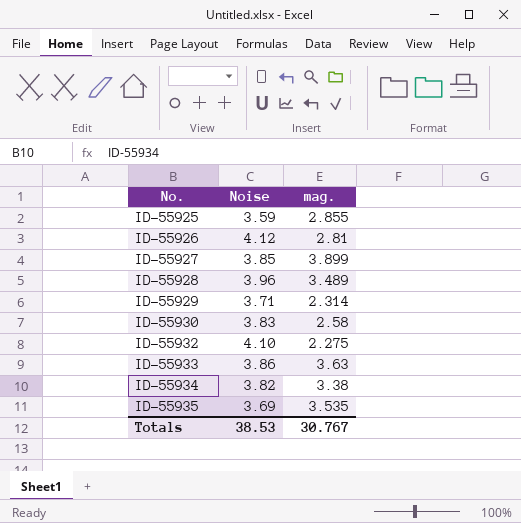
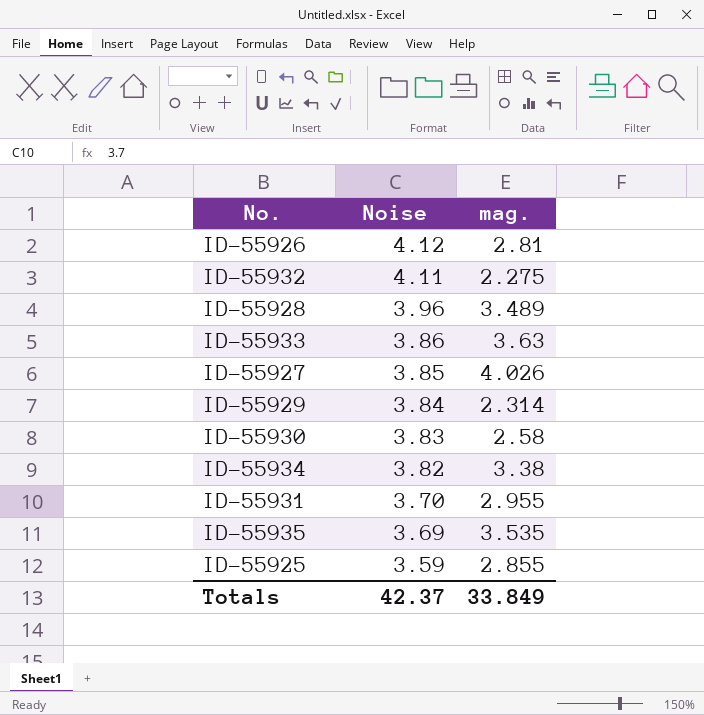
row order: No. ascending -> Noise descending
ID-55932 | Noise: 4.10 -> 4.11
ID-55927 | mag.: 3.899 -> 4.026
ID-55929 | Noise: 3.71 -> 3.84
row ID-55931: none -> 3.70 | 2.955
Totals | Noise: 38.53 -> 42.37
Totals | mag.: 30.767 -> 33.849

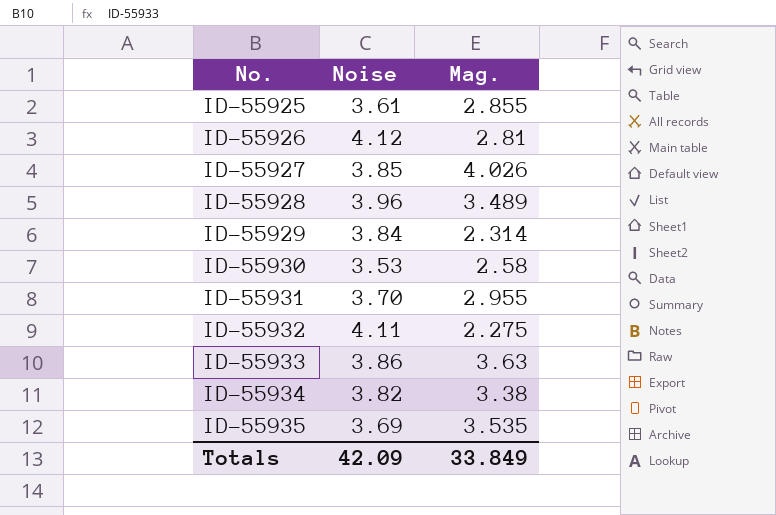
row order: Noise descending -> No. ascending
column name: mag. -> Mag.
ID-55925 | Noise: 3.59 -> 3.61
ID-55930 | Noise: 3.83 -> 3.53
Totals | Noise: 42.37 -> 42.09

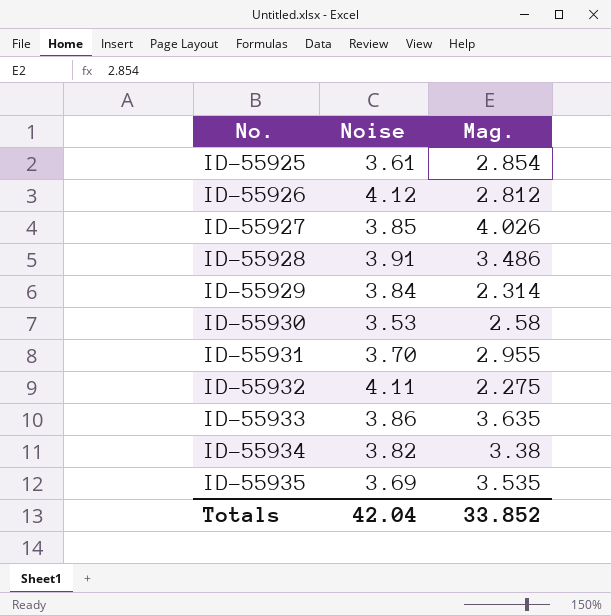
ID-55925 | Mag.: 2.855 -> 2.854
ID-55926 | Mag.: 2.81 -> 2.812
ID-55928 | Noise: 3.96 -> 3.91
ID-55928 | Mag.: 3.489 -> 3.486
ID-55933 | Mag.: 3.63 -> 3.635
Totals | Noise: 42.09 -> 42.04
Totals | Mag.: 33.849 -> 33.852

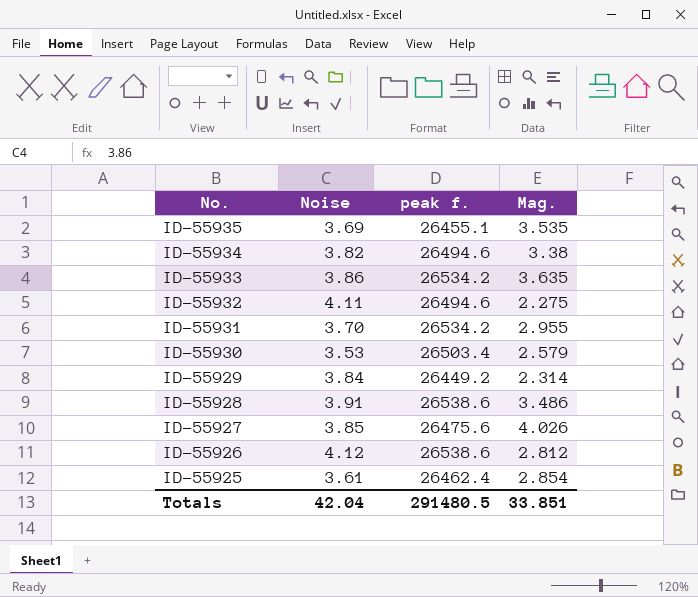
row order: No. ascending -> No. descending
column peak f. | position: none -> 3
ID-55930 | Mag.: 2.58 -> 2.579
Totals | Mag.: 33.852 -> 33.851

